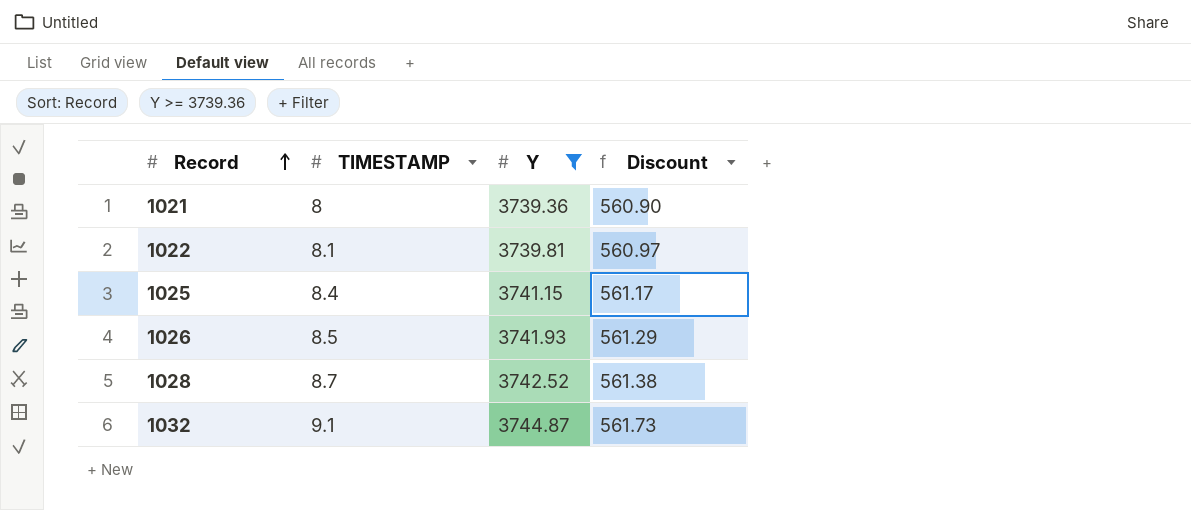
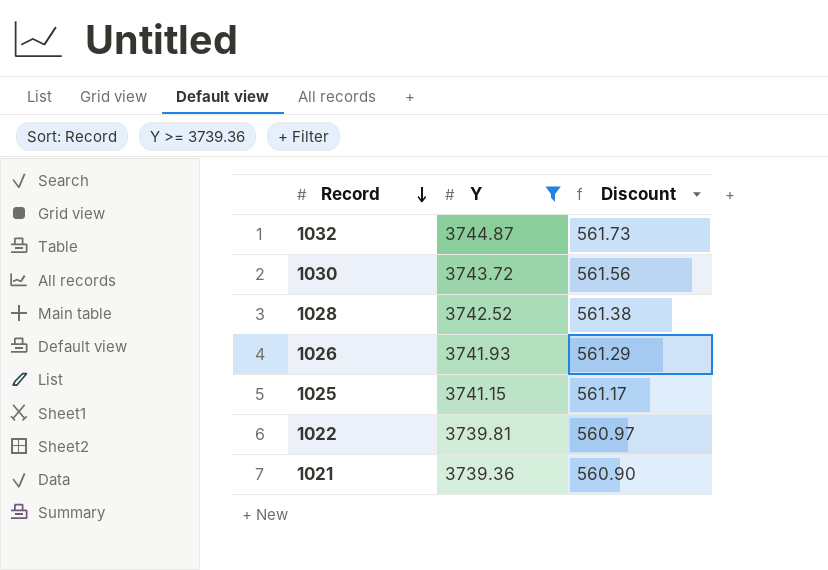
row order: Record ascending -> Record descending
column TIMESTAMP | position: 2 -> none
row 1030: none -> 3743.72 | 561.56

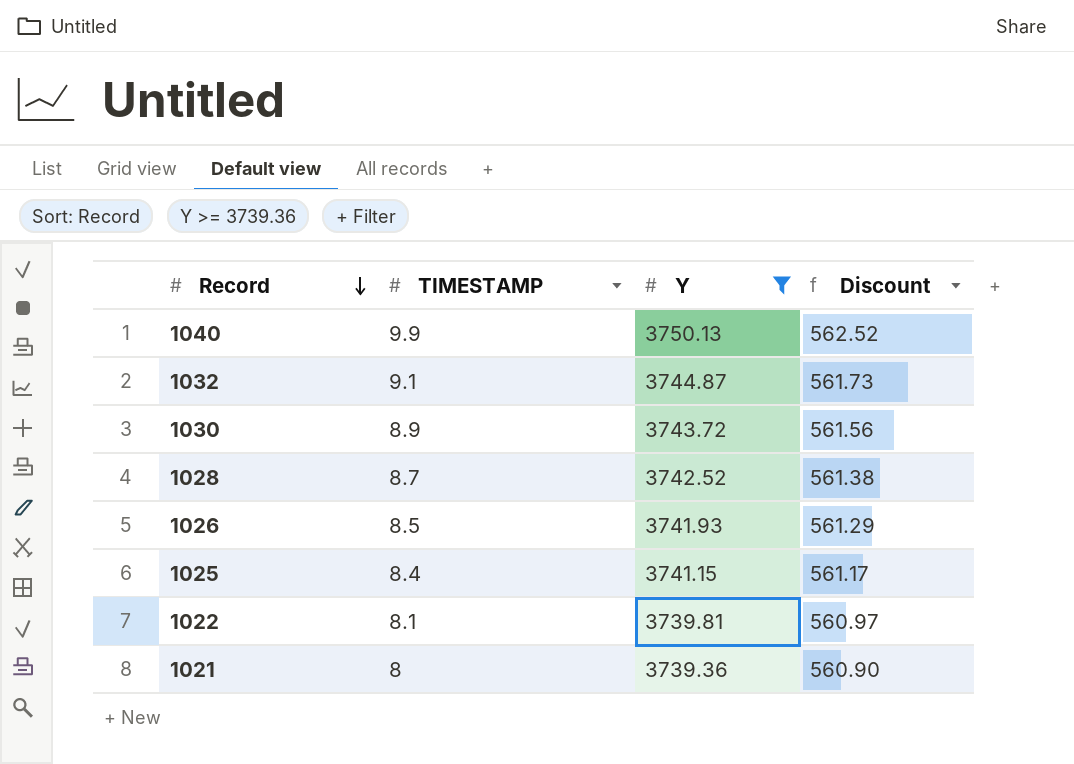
column TIMESTAMP | position: none -> 2
row 1040: none -> 9.9 | 3750.13 | 562.52

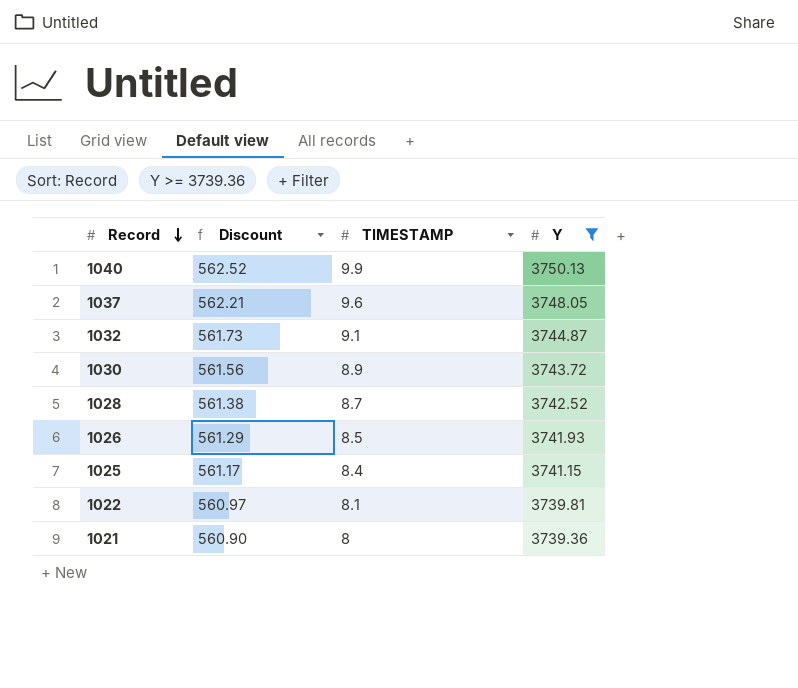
column Discount | position: 4 -> 2
row 1037: none -> 562.21 | 9.6 | 3748.05

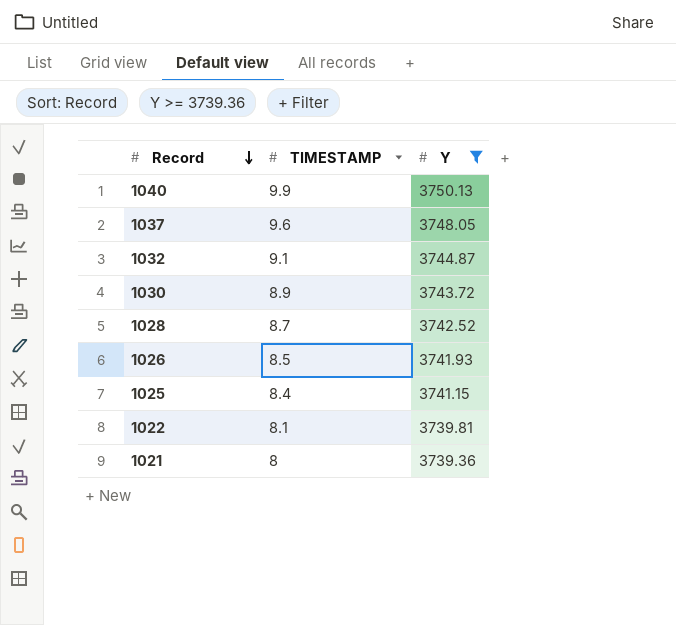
column Discount | formula: [Y] * 0.15 -> none

